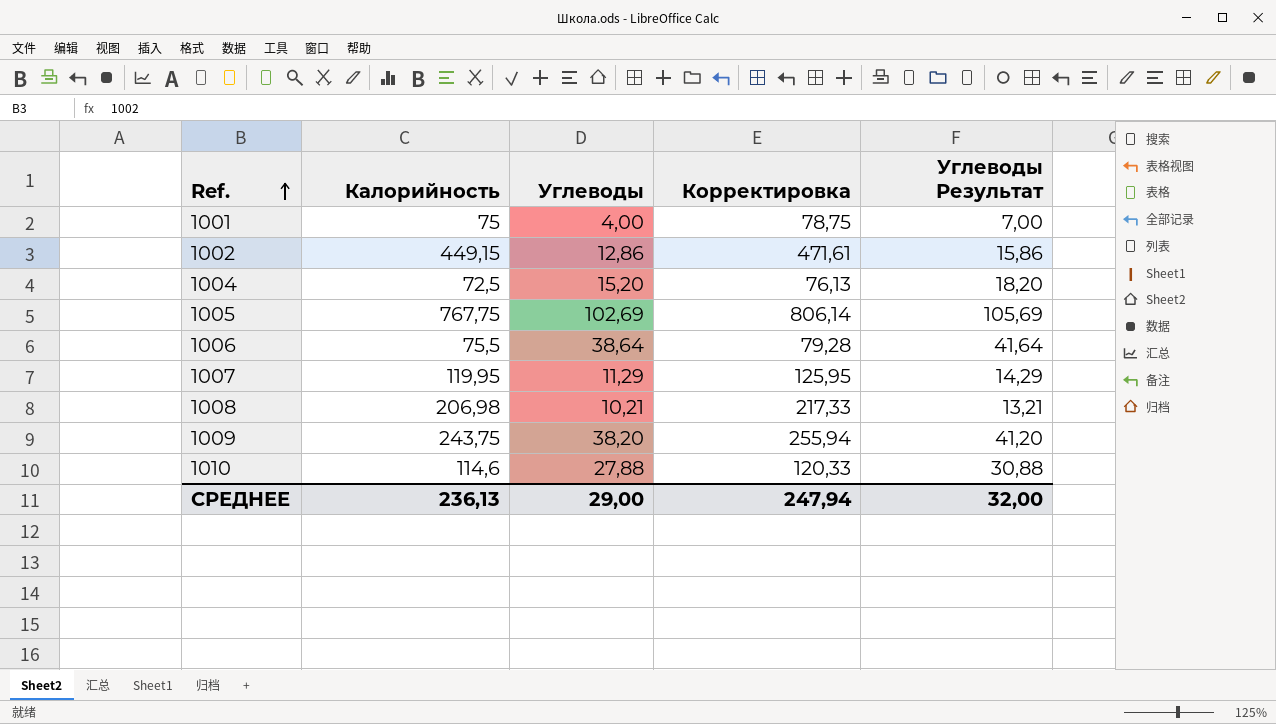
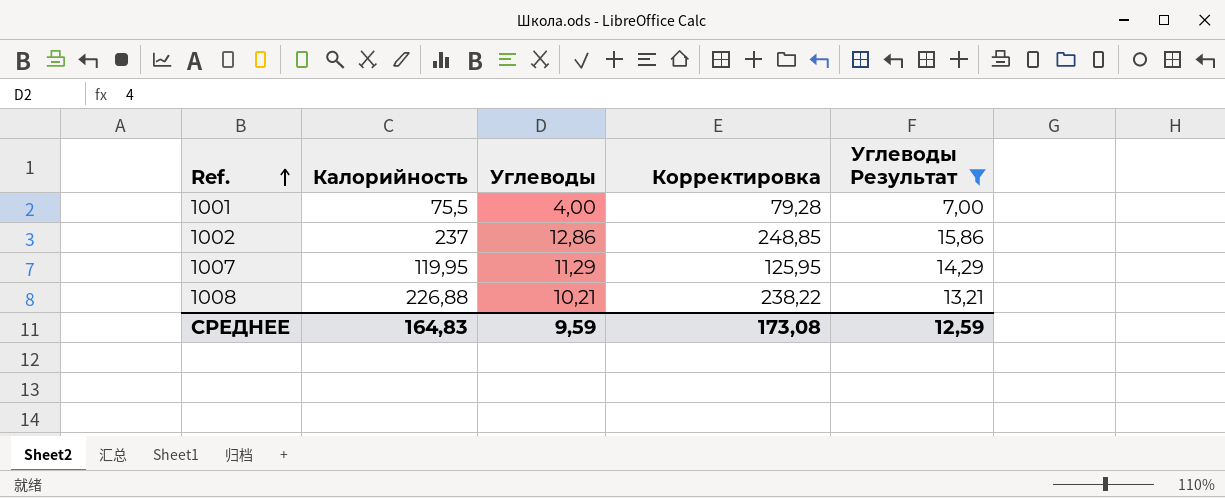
filter: none -> Углеводы Результат <= 15,86
1001 | Калорийность: 75 -> 75,5
1001 | Корректировка: 78,75 -> 79,28
1002 | Калорийность: 449,15 -> 237
1002 | Корректировка: 471,61 -> 248,85
1008 | Калорийность: 206,98 -> 226,88
1008 | Корректировка: 217,33 -> 238,22
СРЕДНЕЕ | Калорийность: 236,13 -> 164,83
СРЕДНЕЕ | Углеводы: 29,00 -> 9,59
СРЕДНЕЕ | Корректировка: 247,94 -> 173,08
СРЕДНЕЕ | Углеводы Результат: 32,00 -> 12,59

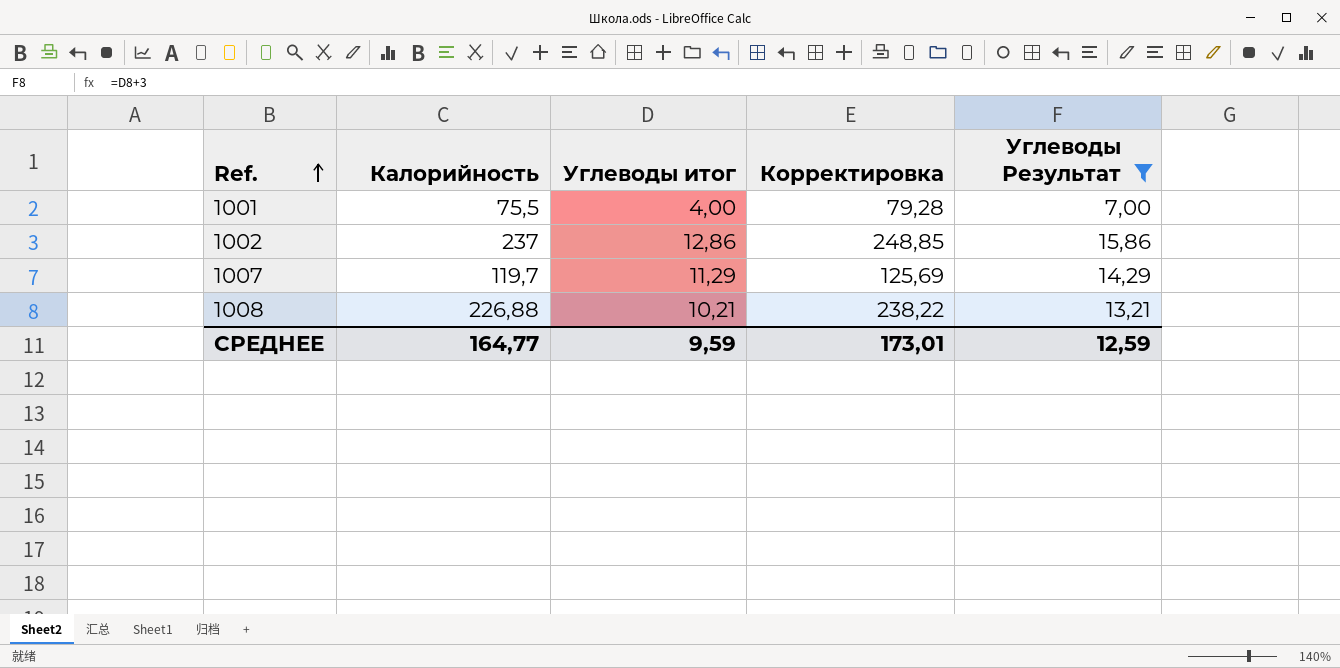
column name: Углеводы -> Углеводы итог
1007 | Калорийность: 119,95 -> 119,7
1007 | Корректировка: 125,95 -> 125,69
СРЕДНЕЕ | Калорийность: 164,83 -> 164,77
СРЕДНЕЕ | Корректировка: 173,08 -> 173,01

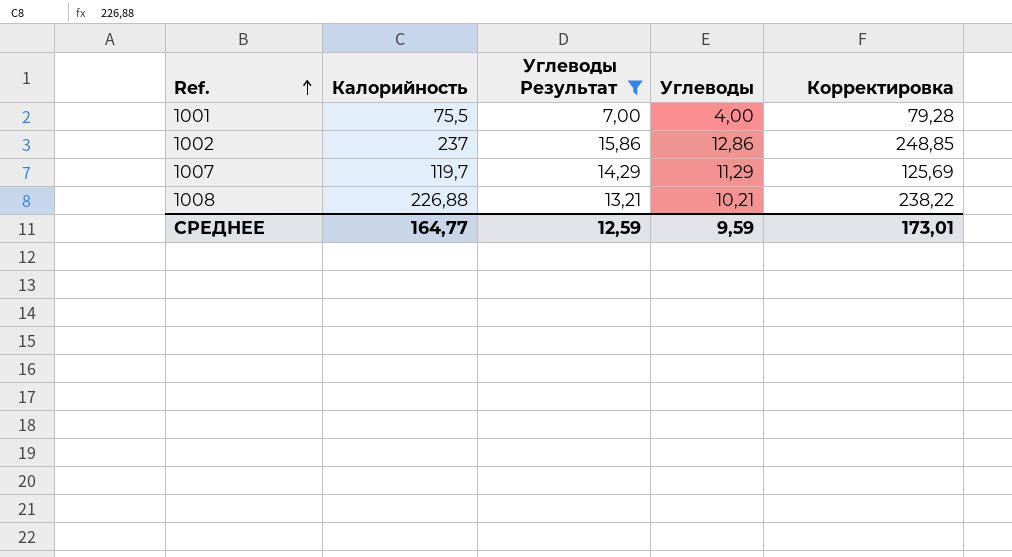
column Углеводы Результат | position: 5 -> 3
column name: Углеводы итог -> Углеводы

